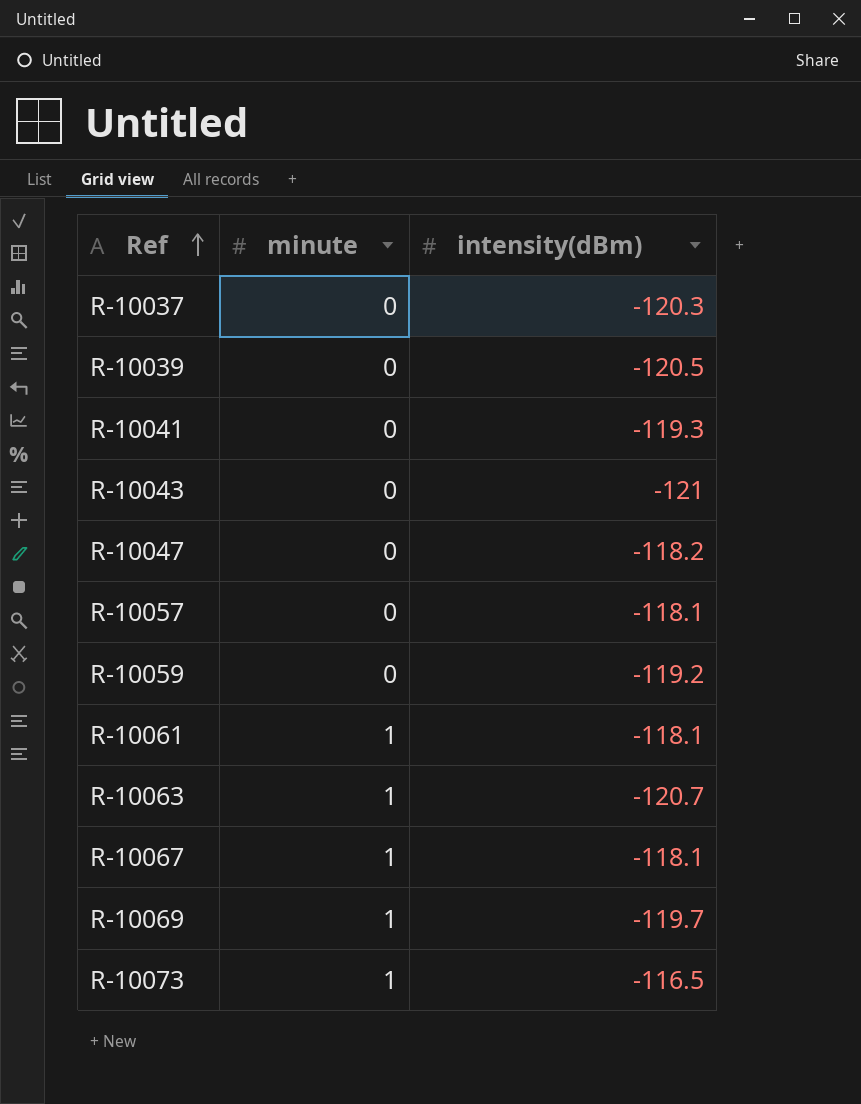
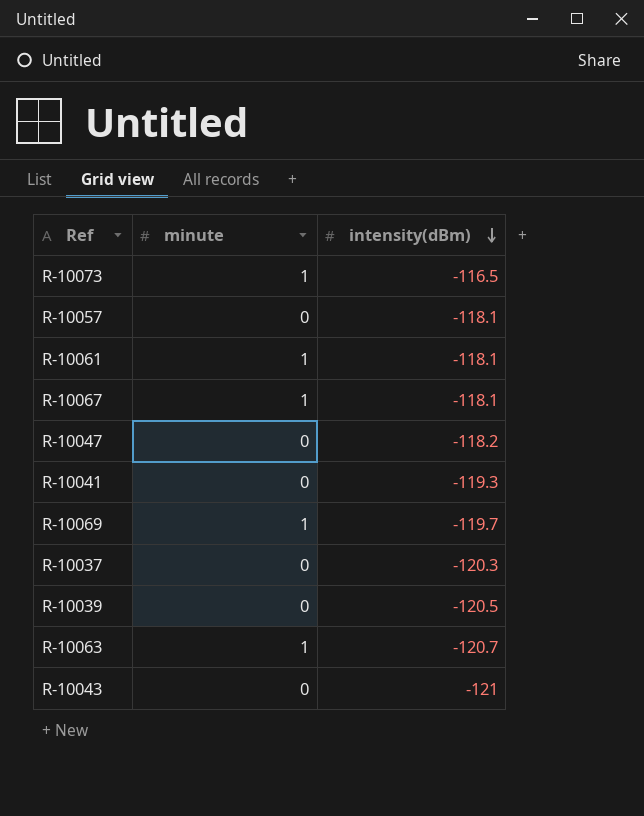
row order: Ref ascending -> intensity(dBm) descending
row R-10059: 0 | -119.2 -> none

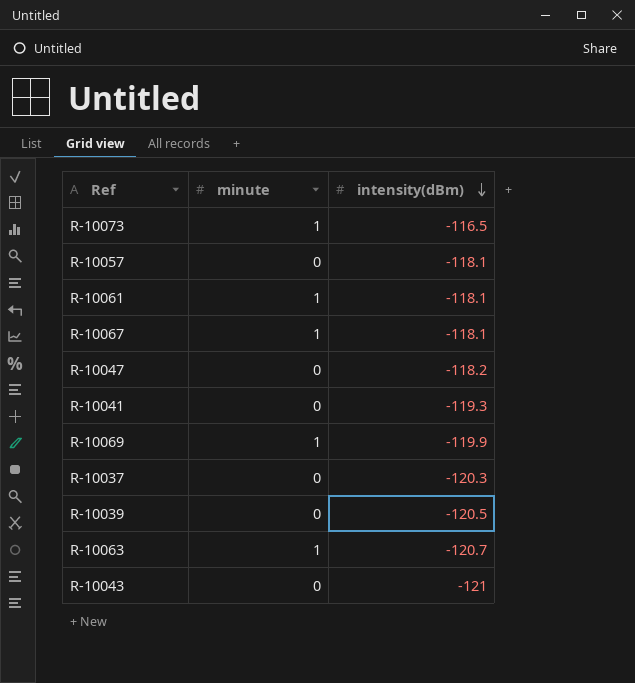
R-10069 | intensity(dBm): -119.7 -> -119.9

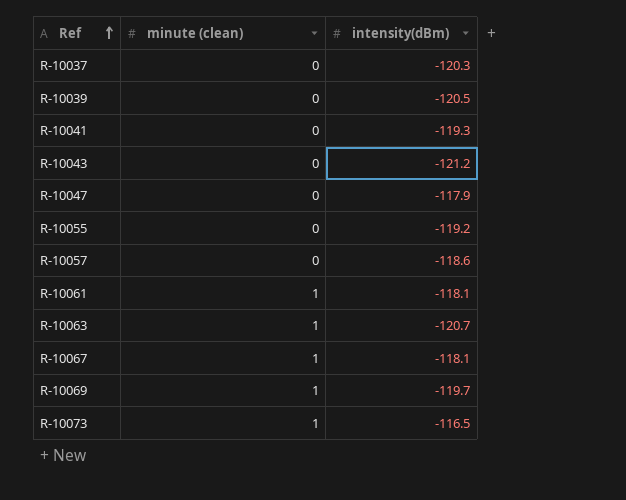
row order: intensity(dBm) descending -> Ref ascending
column name: minute -> minute (clean)
R-10043 | intensity(dBm): -121 -> -121.2
R-10047 | intensity(dBm): -118.2 -> -117.9
row R-10055: none -> 0 | -119.2
R-10057 | intensity(dBm): -118.1 -> -118.6
R-10069 | intensity(dBm): -119.9 -> -119.7

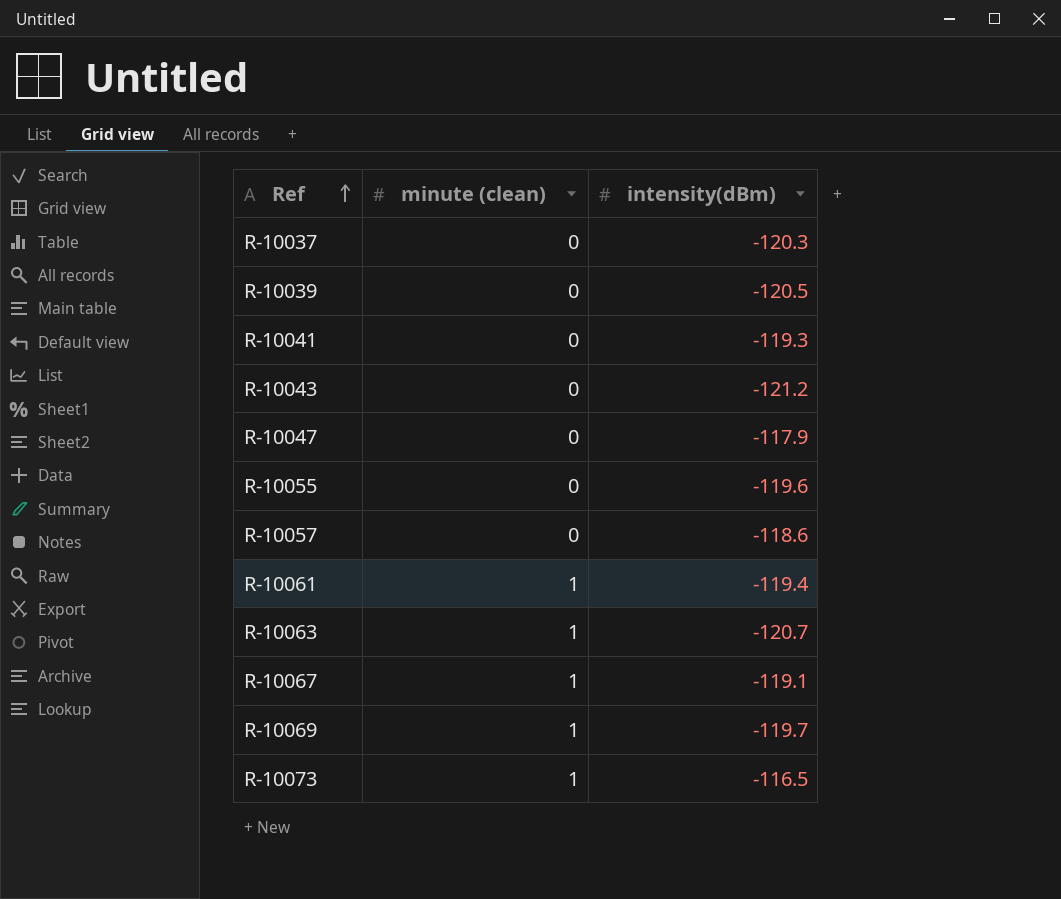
R-10055 | intensity(dBm): -119.2 -> -119.6
R-10061 | intensity(dBm): -118.1 -> -119.4
R-10067 | intensity(dBm): -118.1 -> -119.1

